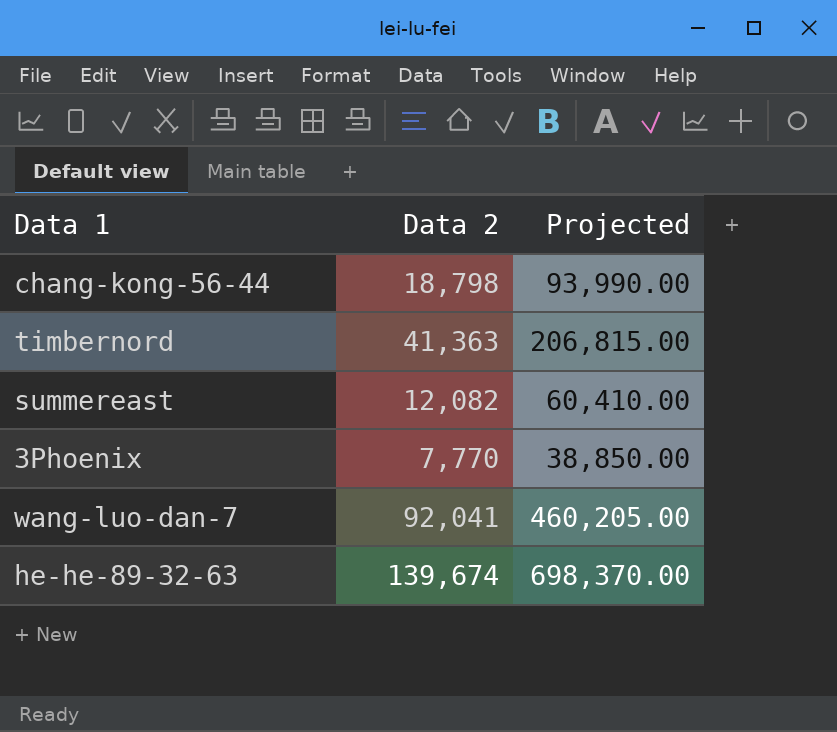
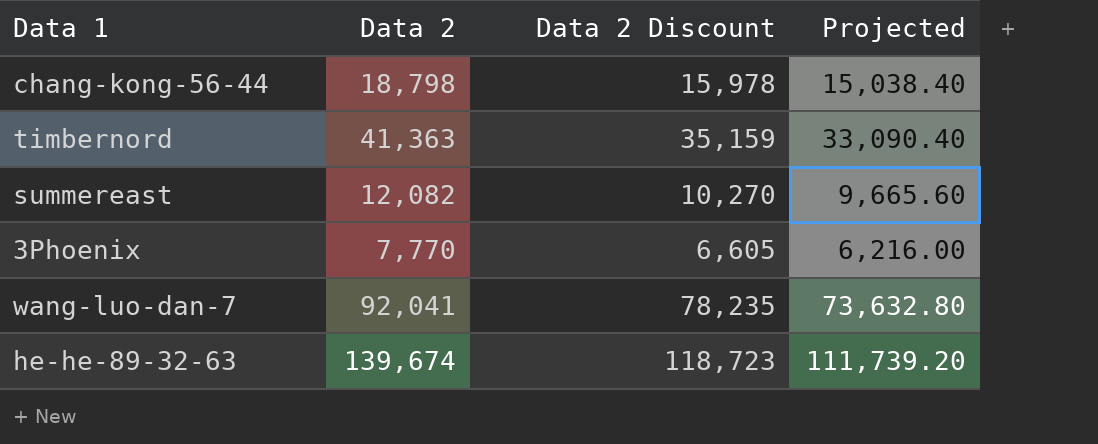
column Data 2 Discount | formula: none -> [Data 2] * 0.85
column Projected | formula: [Data 2] * 5 -> [Data 2] * 0.8

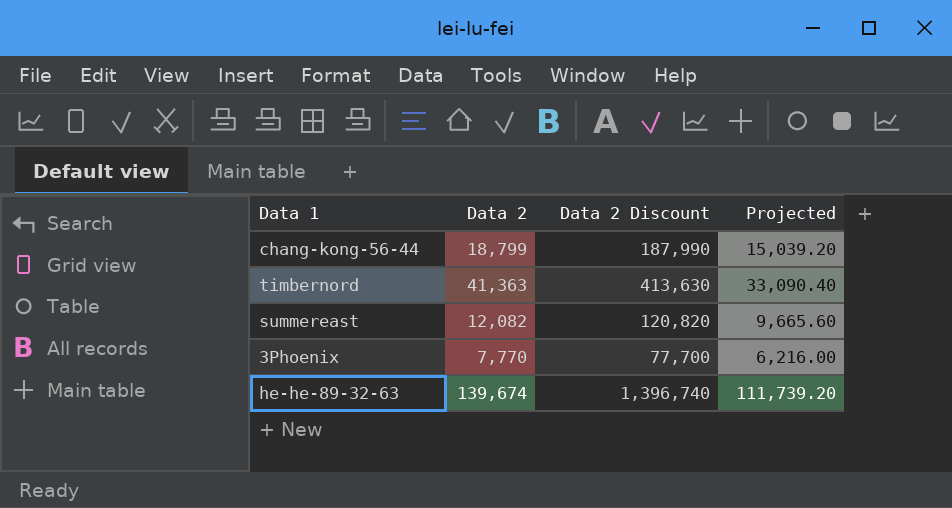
column Data 2 Discount | formula: [Data 2] * 0.85 -> [Data 2] * 10
row wang-luo-dan-7: 92,041 | 78,235 | 73,632.80 -> none
chang-kong-56-44 | Data 2: 18,798 -> 18,799
chang-kong-56-44 | Projected: 15,038.40 -> 15,039.20

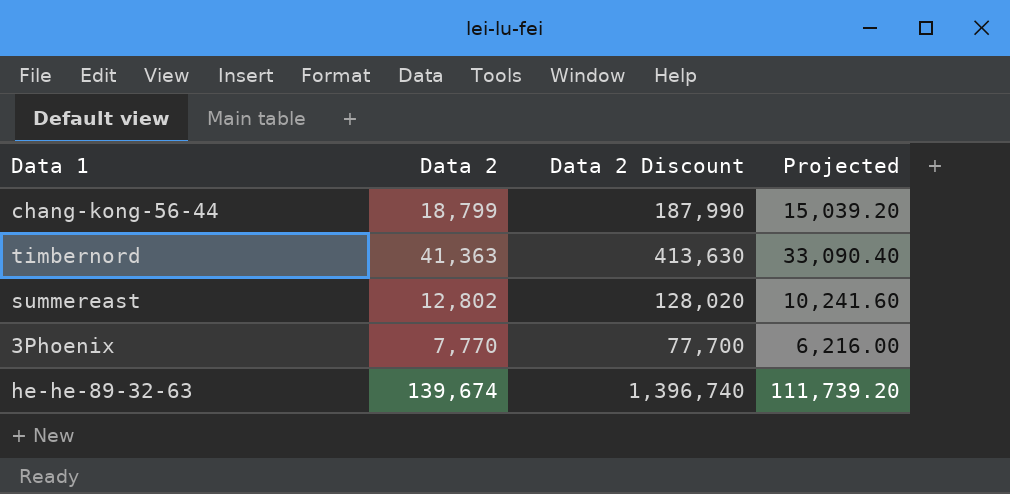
summereast | Data 2: 12,082 -> 12,802
summereast | Data 2 Discount: 120,820 -> 128,020
summereast | Projected: 9,665.60 -> 10,241.60

